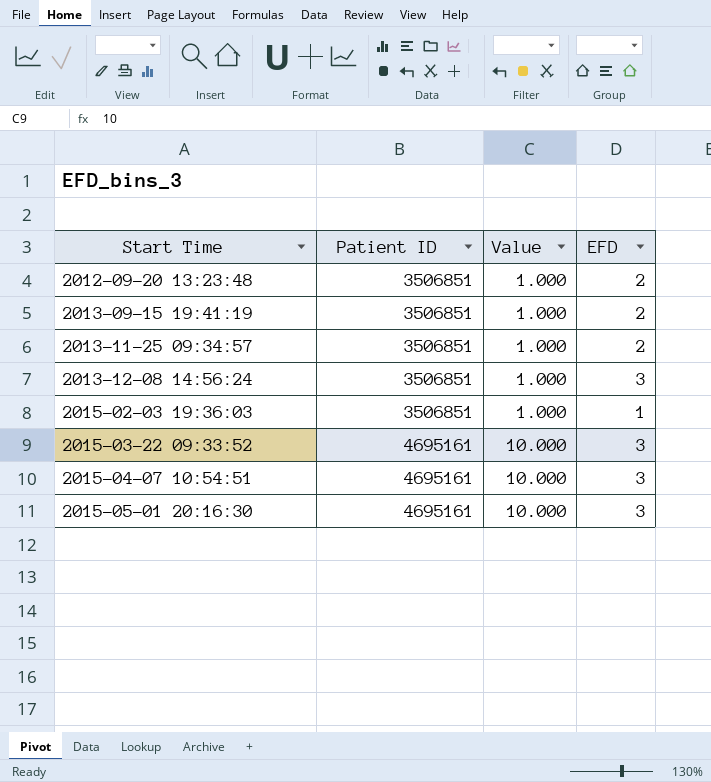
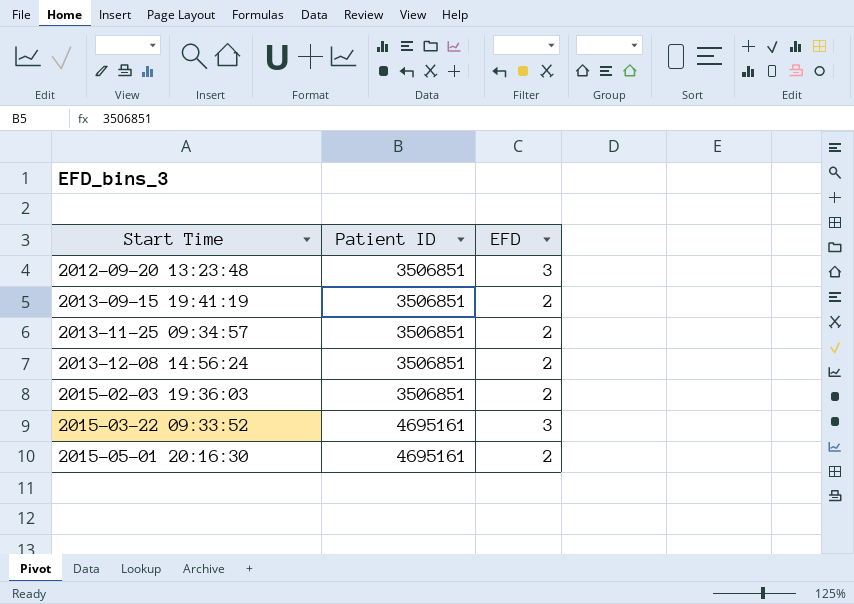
column Value | position: 3 -> none
row 2015-04-07 10:54:51: 4695161 | 10.000 | 3 -> none
2012-09-20 13:23:48 | EFD: 2 -> 3
2013-12-08 14:56:24 | EFD: 3 -> 2
2015-02-03 19:36:03 | EFD: 1 -> 2
2015-05-01 20:16:30 | EFD: 3 -> 2

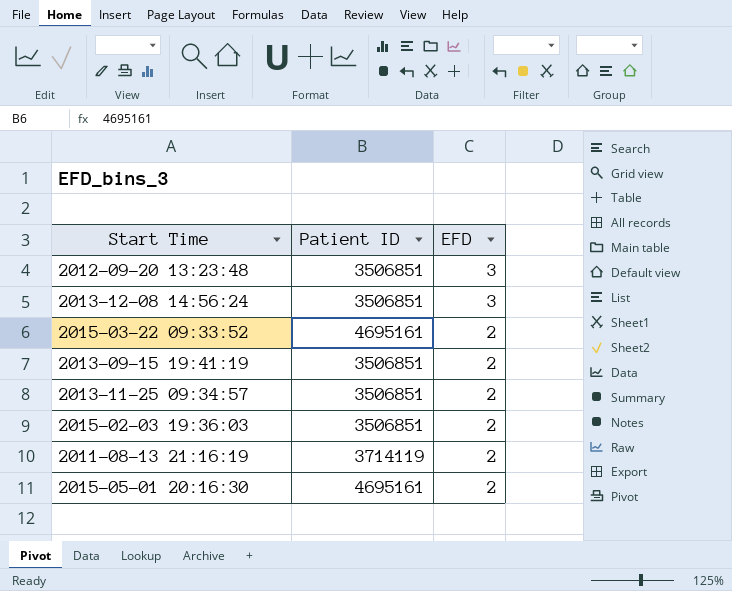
row order: Start Time ascending -> EFD descending
2013-12-08 14:56:24 | EFD: 2 -> 3
2015-03-22 09:33:52 | EFD: 3 -> 2
row 2011-08-13 21:16:19: none -> 3714119 | 2

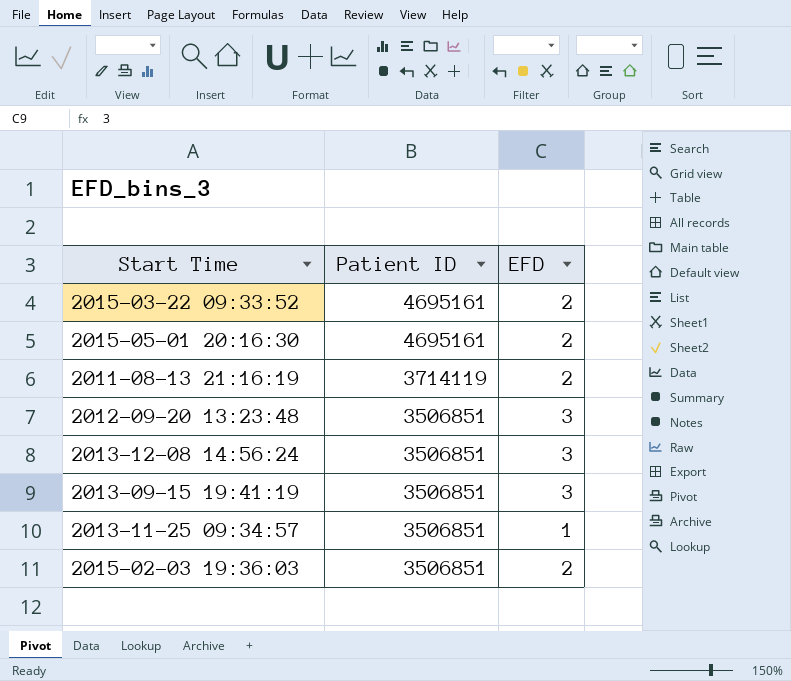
row order: EFD descending -> Patient ID descending
2013-09-15 19:41:19 | EFD: 2 -> 3
2013-11-25 09:34:57 | EFD: 2 -> 1

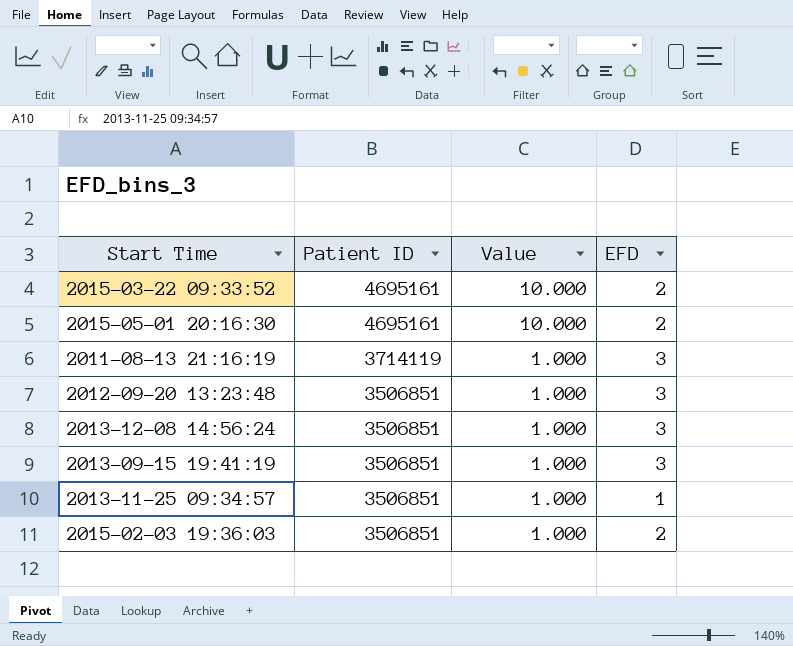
column Value | position: none -> 3
2011-08-13 21:16:19 | EFD: 2 -> 3

